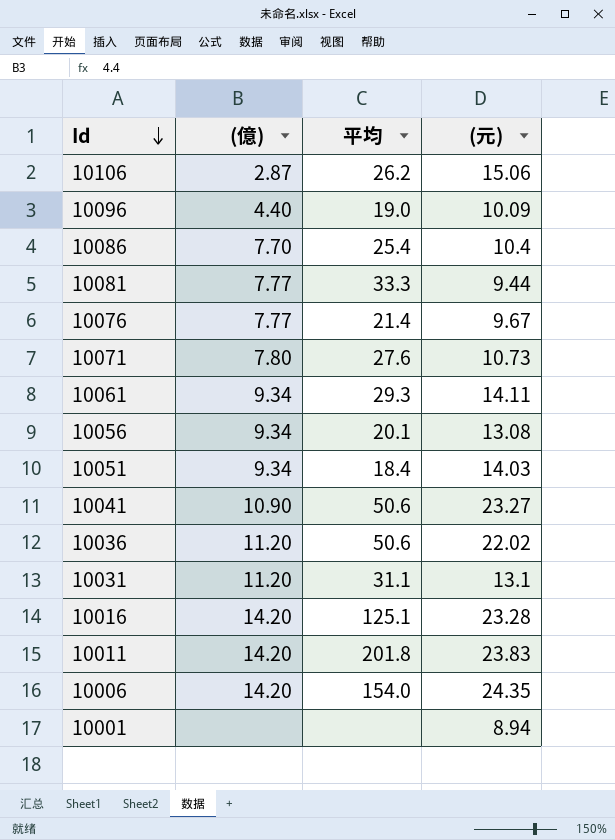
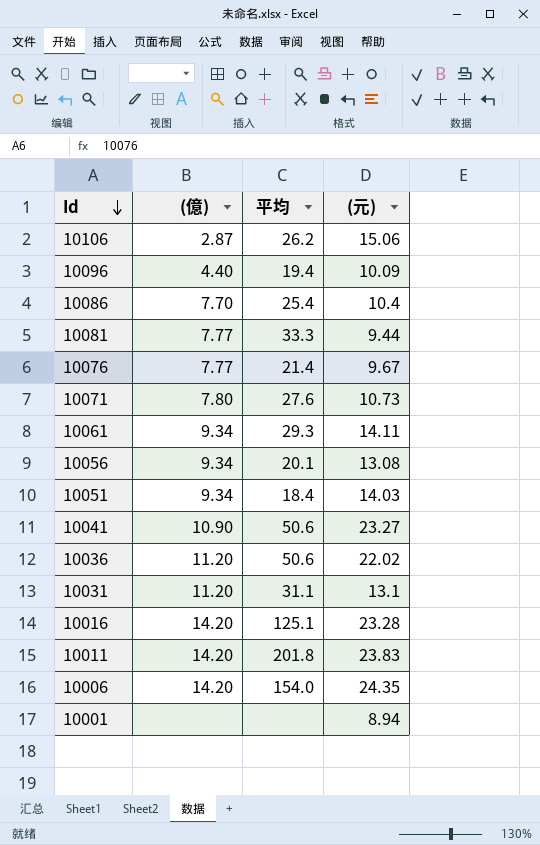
10096 | 平均: 19.0 -> 19.4

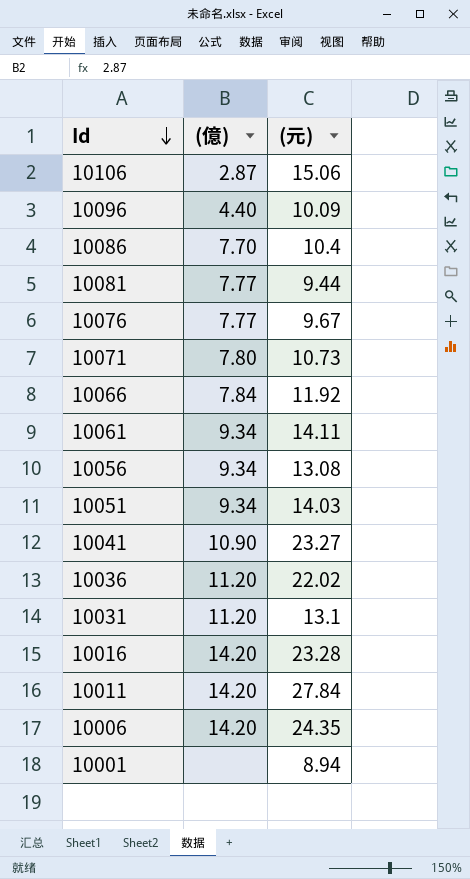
column 平均 | position: 3 -> none
row 10066: none -> 7.84 | 11.92
10011 | (元): 23.83 -> 27.84

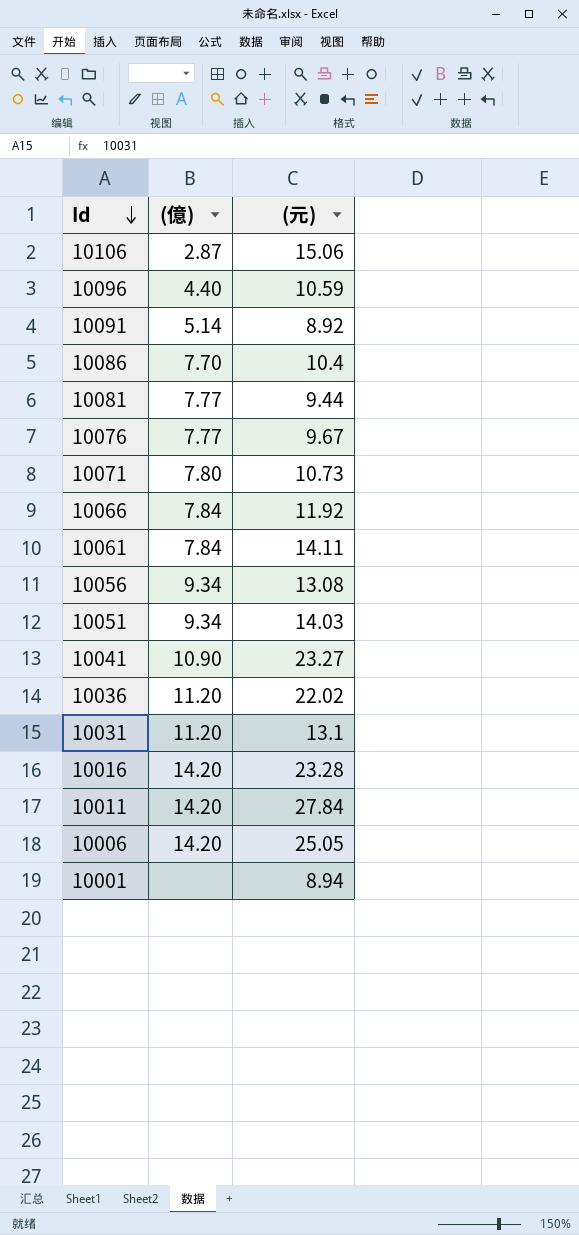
10096 | (元): 10.09 -> 10.59
row 10091: none -> 5.14 | 8.92
10061 | (億): 9.34 -> 7.84
10006 | (元): 24.35 -> 25.05

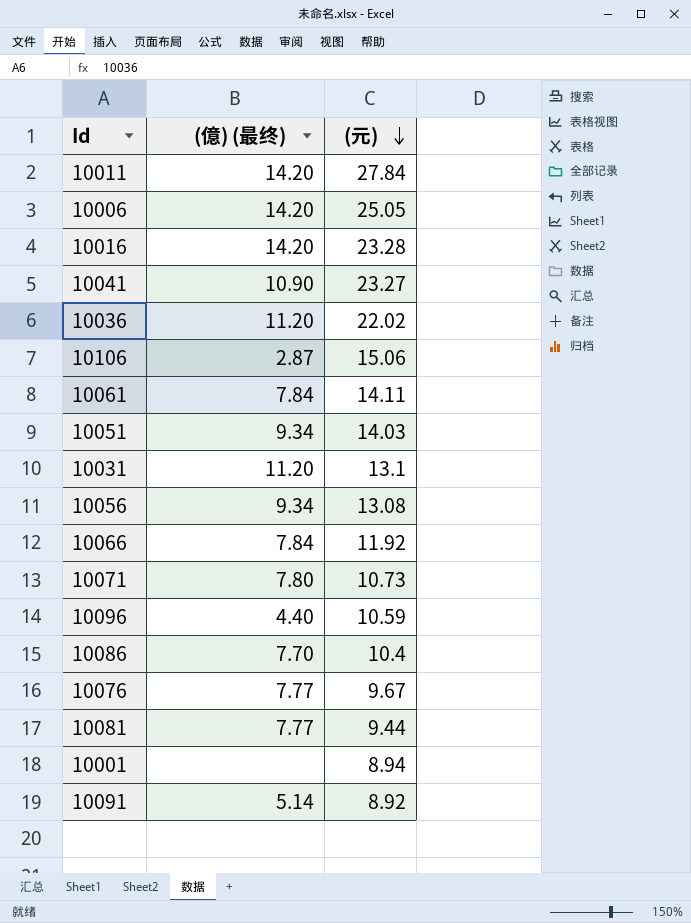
row order: Id descending -> (元) descending
column name: (億) -> (億) (最终)

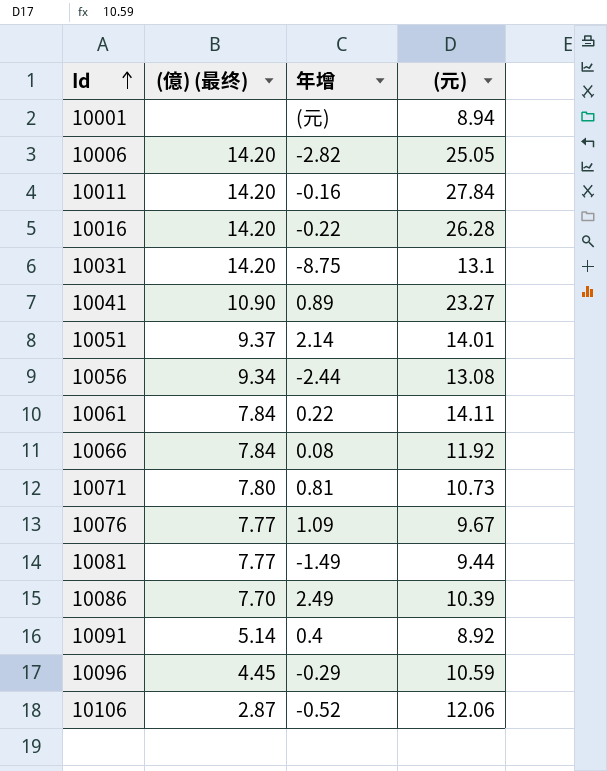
row order: (元) descending -> Id ascending
column 年增 | position: none -> 3
row 10036: 11.20 | 22.02 -> none
10016 | (元): 23.28 -> 26.28
10031 | (億) (最终): 11.20 -> 14.20
10051 | (億) (最终): 9.34 -> 9.37
10051 | (元): 14.03 -> 14.01
10086 | (元): 10.4 -> 10.39
10096 | (億) (最终): 4.40 -> 4.45
10106 | (元): 15.06 -> 12.06

